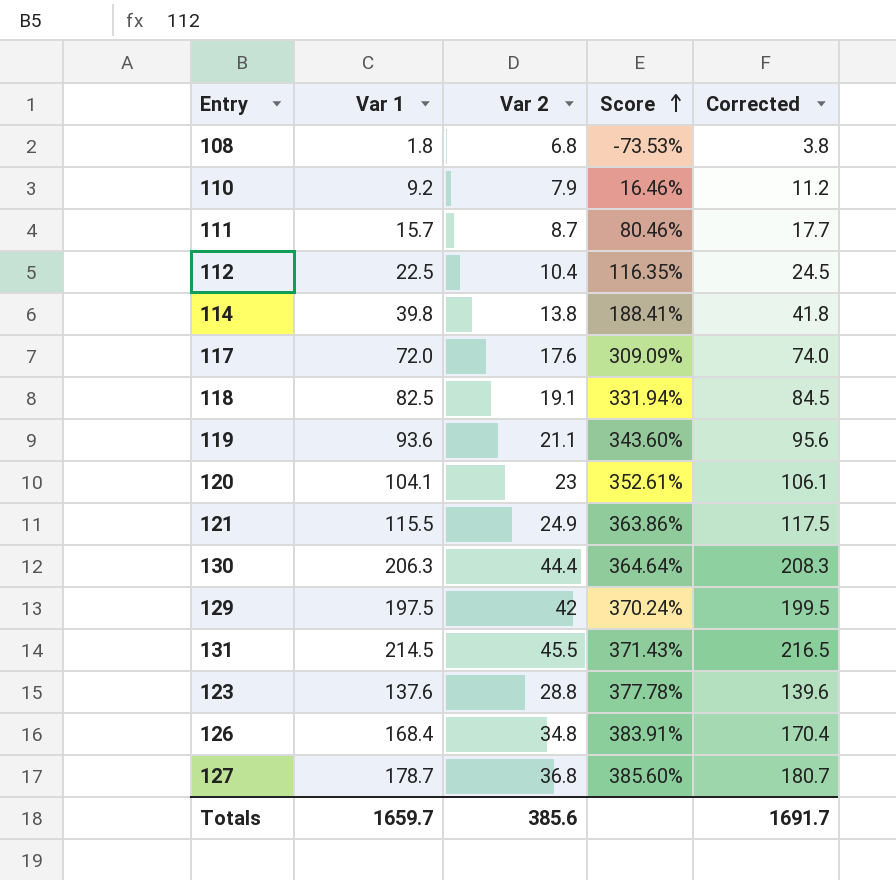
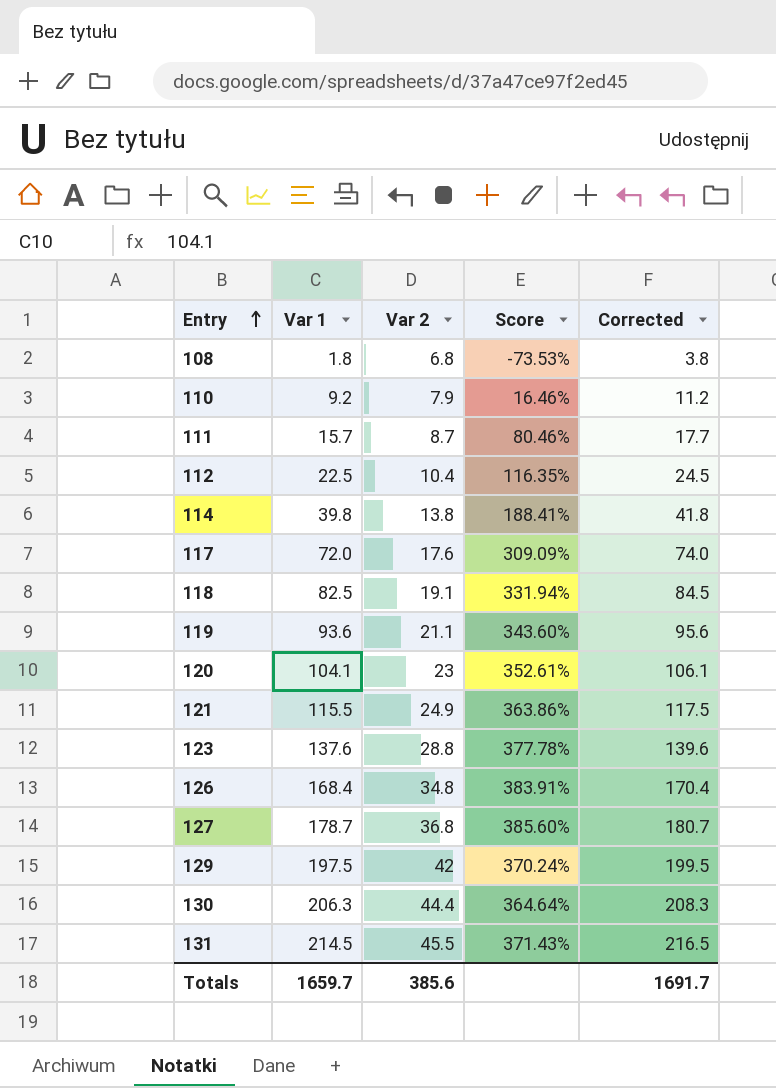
row order: Score ascending -> Entry ascending

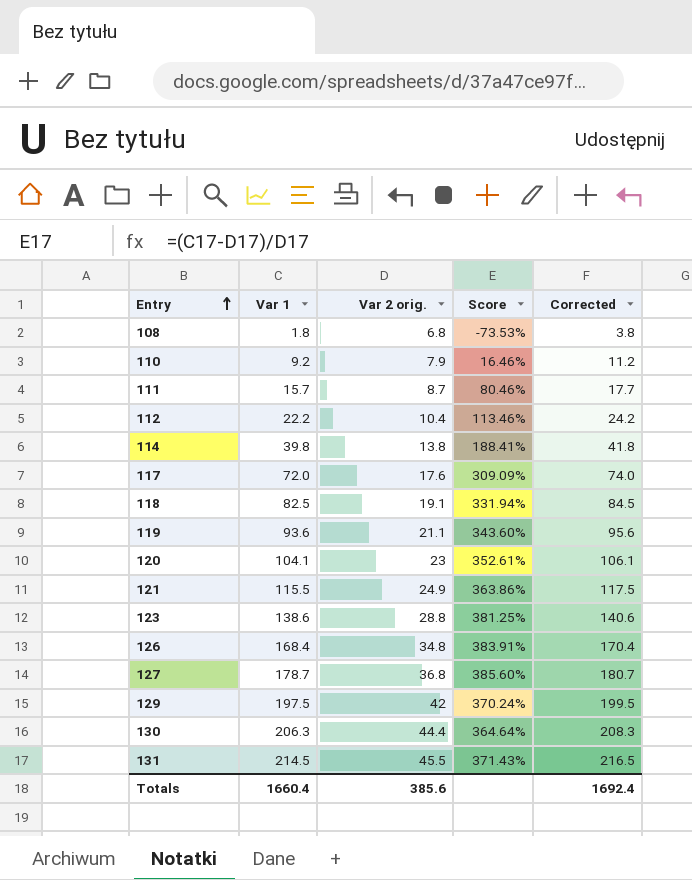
column name: Var 2 -> Var 2 orig.
112 | Var 1: 22.5 -> 22.2
112 | Score: 116.35% -> 113.46%
112 | Corrected: 24.5 -> 24.2
123 | Var 1: 137.6 -> 138.6
123 | Score: 377.78% -> 381.25%
123 | Corrected: 139.6 -> 140.6
Totals | Var 1: 1659.7 -> 1660.4
Totals | Corrected: 1691.7 -> 1692.4

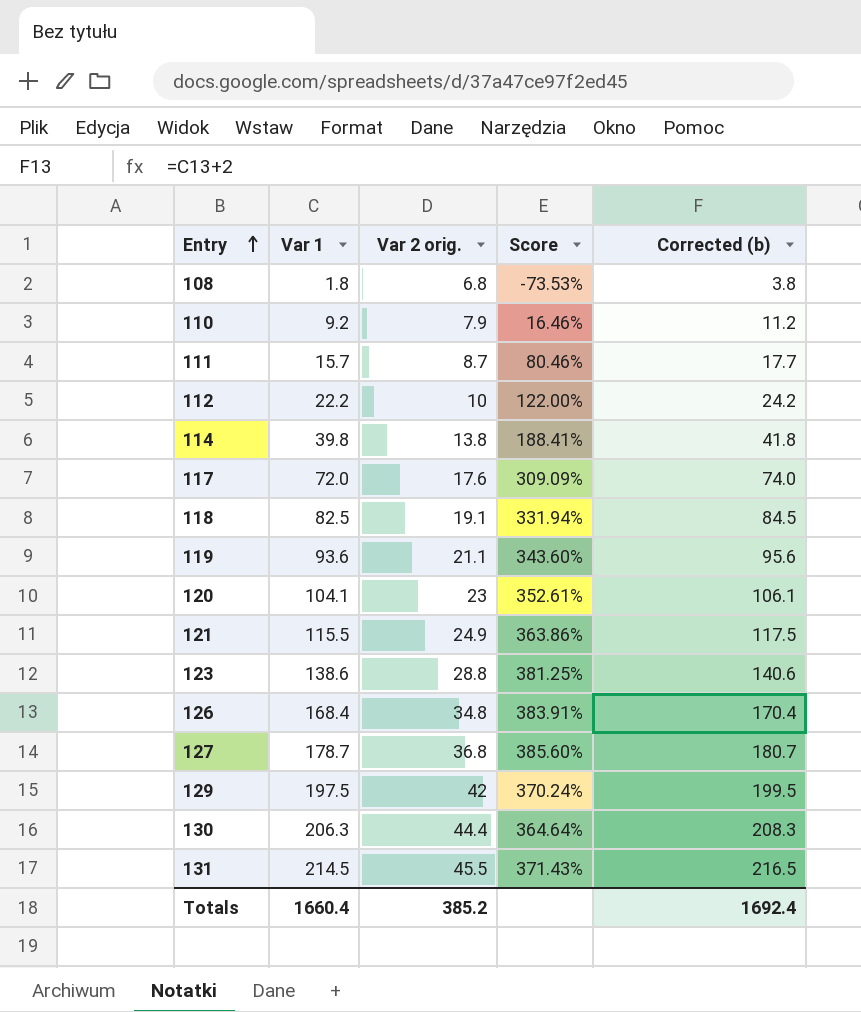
column name: Corrected -> Corrected (b)
112 | Var 2 orig.: 10.4 -> 10
112 | Score: 113.46% -> 122.00%
Totals | Var 2 orig.: 385.6 -> 385.2

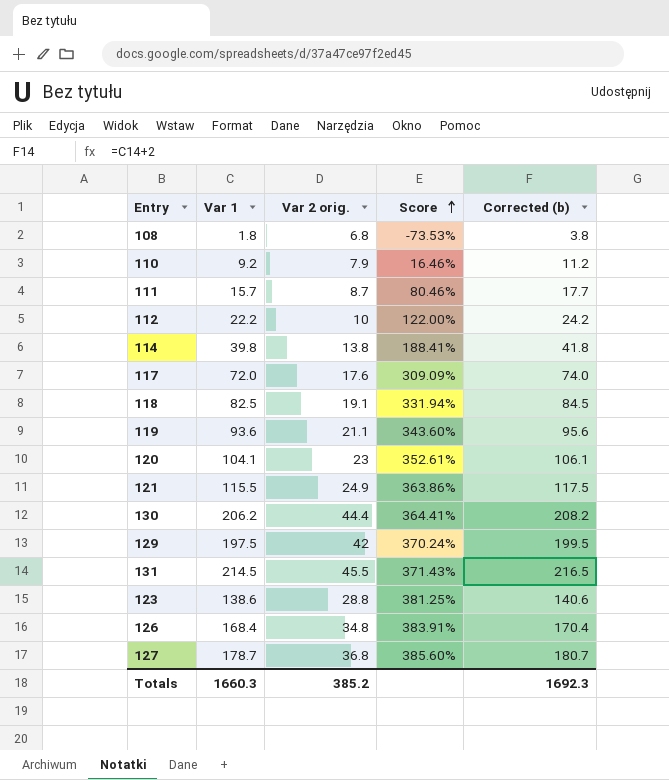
row order: Entry ascending -> Score ascending
130 | Var 1: 206.3 -> 206.2
130 | Score: 364.64% -> 364.41%
130 | Corrected (b): 208.3 -> 208.2
Totals | Var 1: 1660.4 -> 1660.3
Totals | Corrected (b): 1692.4 -> 1692.3

